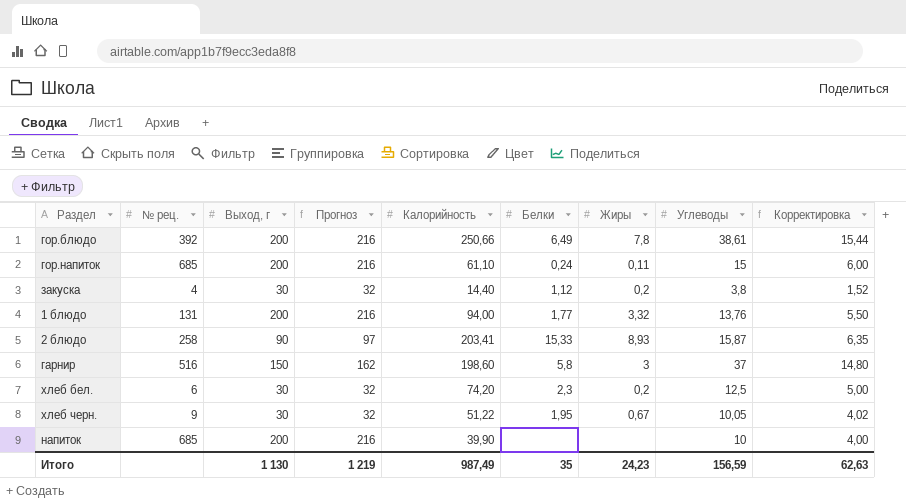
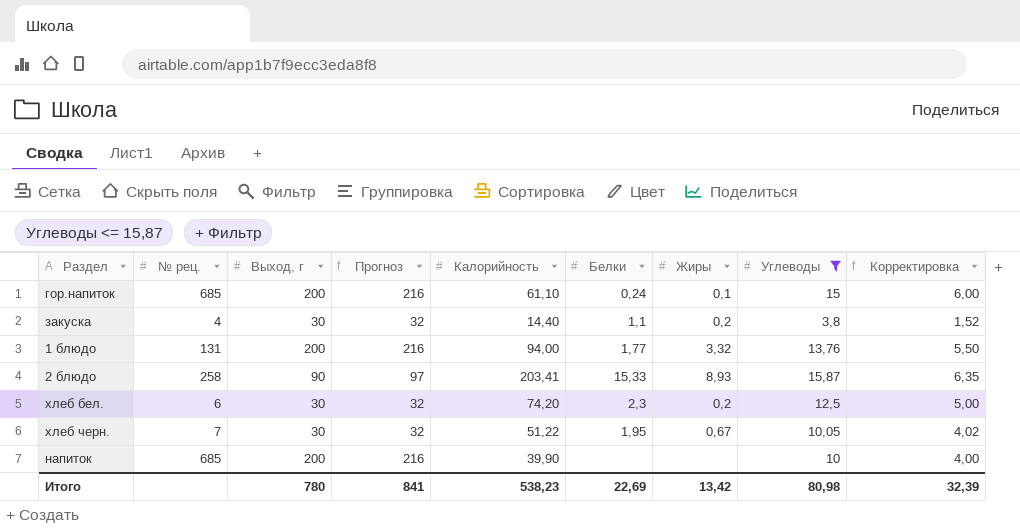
filter: none -> Углеводы <= 15,87
гор.напиток | Жиры: 0,11 -> 0,1
закуска | Белки: 1,12 -> 1,1
хлеб черн. | № рец.: 9 -> 7
Итого | Выход, г: 1 130 -> 780
Итого | Прогноз: 1 219 -> 841
Итого | Калорийность: 987,49 -> 538,23
Итого | Белки: 35 -> 22,69
Итого | Жиры: 24,23 -> 13,42
Итого | Углеводы: 156,59 -> 80,98
Итого | Корректировка: 62,63 -> 32,39

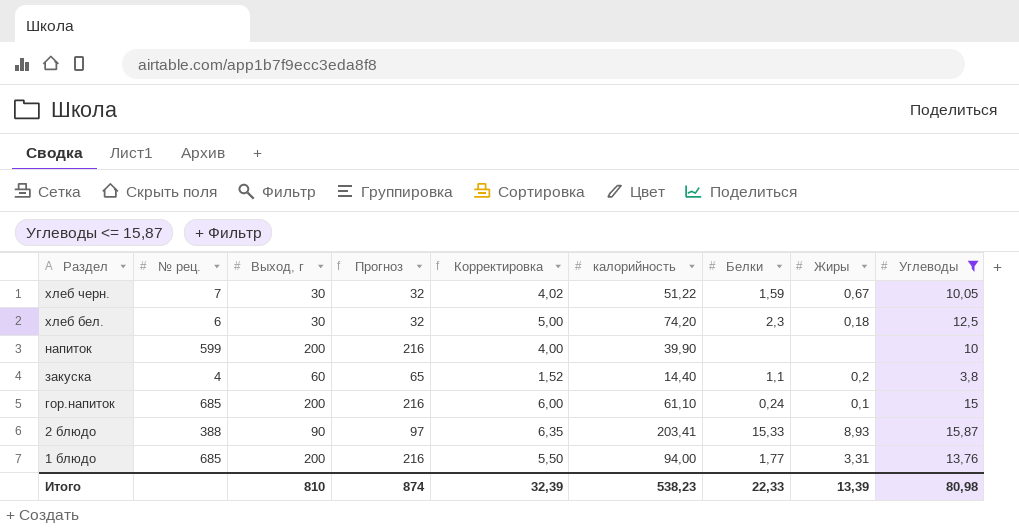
row order: none -> Раздел descending
column Корректировка | position: 9 -> 5
column name: Калорийность -> калорийность
хлеб черн. | Белки: 1,95 -> 1,59
хлеб бел. | Жиры: 0,2 -> 0,18
напиток | № рец.: 685 -> 599
закуска | Выход, г: 30 -> 60
закуска | Прогноз: 32 -> 65
2 блюдо | № рец.: 258 -> 388
1 блюдо | № рец.: 131 -> 685
1 блюдо | Жиры: 3,32 -> 3,31
Итого | Выход, г: 780 -> 810
Итого | Прогноз: 841 -> 874
Итого | Белки: 22,69 -> 22,33
Итого | Жиры: 13,42 -> 13,39

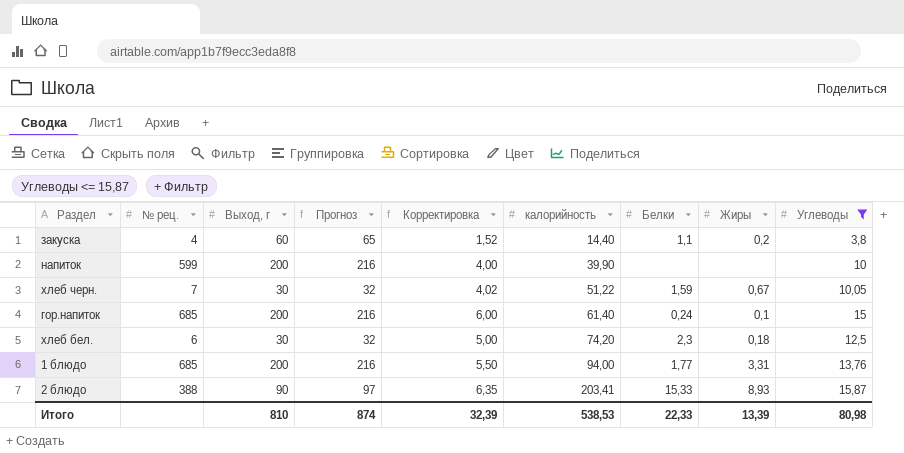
row order: Раздел descending -> калорийность ascending
гор.напиток | калорийность: 61,10 -> 61,40
Итого | калорийность: 538,23 -> 538,53

